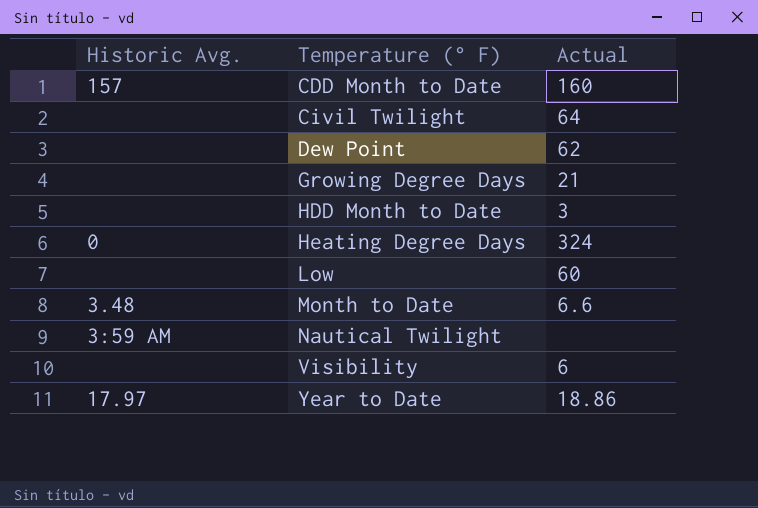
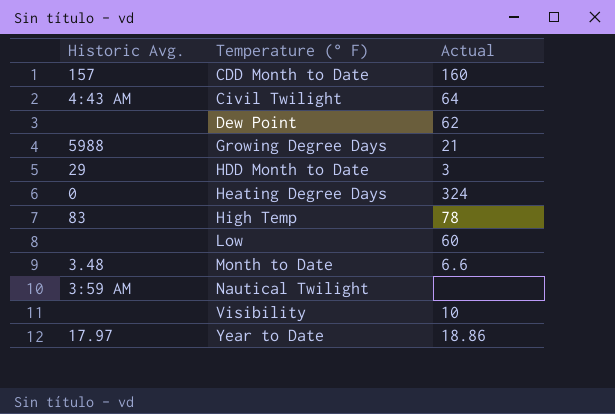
Civil Twilight | Historic Avg.: none -> 4:43 AM
Growing Degree Days | Historic Avg.: none -> 5988
HDD Month to Date | Historic Avg.: none -> 29
row High Temp: none -> 83 | 78
Visibility | Actual: 6 -> 10

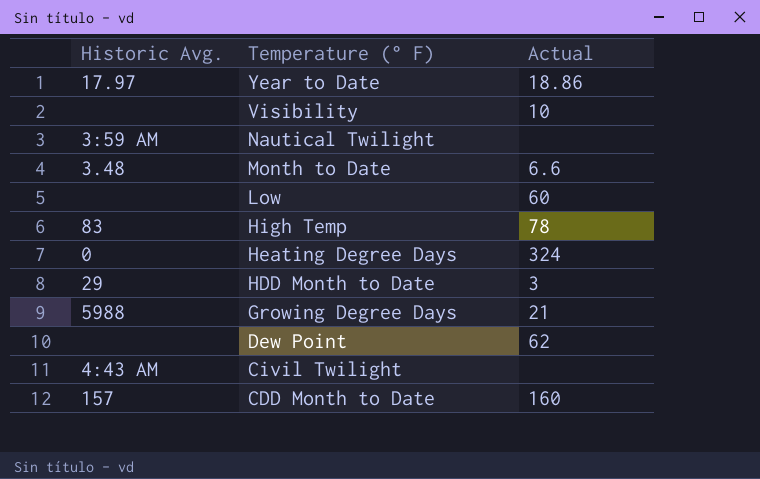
row order: Temperature (° F) ascending -> Temperature (° F) descending
Civil Twilight | Actual: 64 -> none

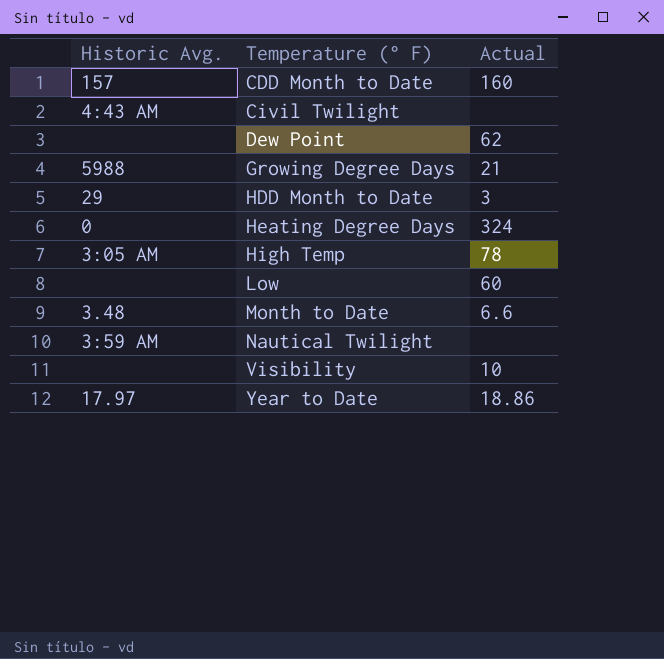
row order: Temperature (° F) descending -> Temperature (° F) ascending
High Temp | Historic Avg.: 83 -> 3:05 AM

